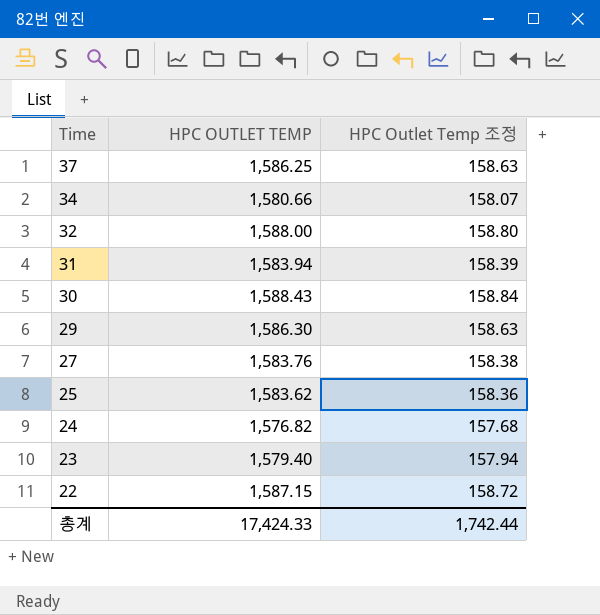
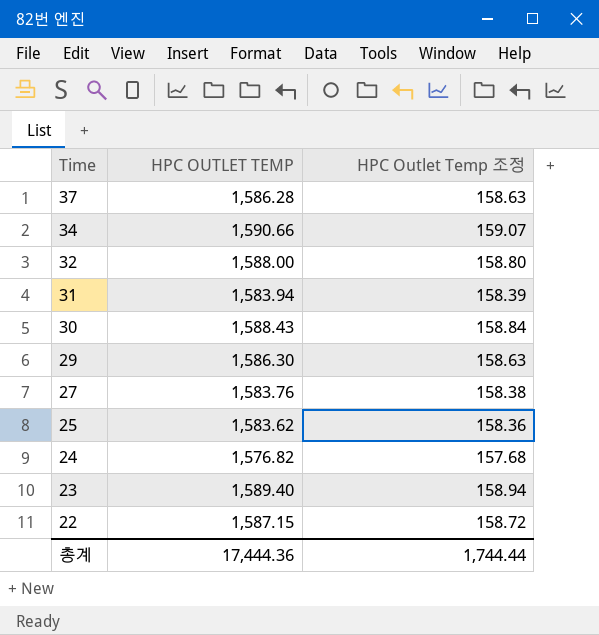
37 | HPC OUTLET TEMP: 1,586.25 -> 1,586.28
34 | HPC OUTLET TEMP: 1,580.66 -> 1,590.66
34 | HPC Outlet Temp 조정: 158.07 -> 159.07
23 | HPC OUTLET TEMP: 1,579.40 -> 1,589.40
23 | HPC Outlet Temp 조정: 157.94 -> 158.94
총계 | HPC OUTLET TEMP: 17,424.33 -> 17,444.36
총계 | HPC Outlet Temp 조정: 1,742.44 -> 1,744.44

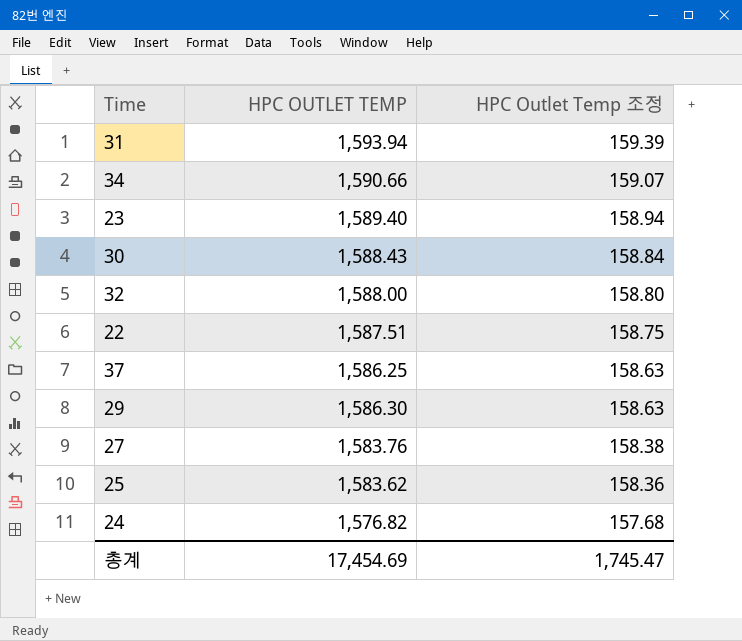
row order: Time descending -> HPC Outlet Temp 조정 descending
31 | HPC OUTLET TEMP: 1,583.94 -> 1,593.94
31 | HPC Outlet Temp 조정: 158.39 -> 159.39
22 | HPC OUTLET TEMP: 1,587.15 -> 1,587.51
22 | HPC Outlet Temp 조정: 158.72 -> 158.75
37 | HPC OUTLET TEMP: 1,586.28 -> 1,586.25
총계 | HPC OUTLET TEMP: 17,444.36 -> 17,454.69
총계 | HPC Outlet Temp 조정: 1,744.44 -> 1,745.47

